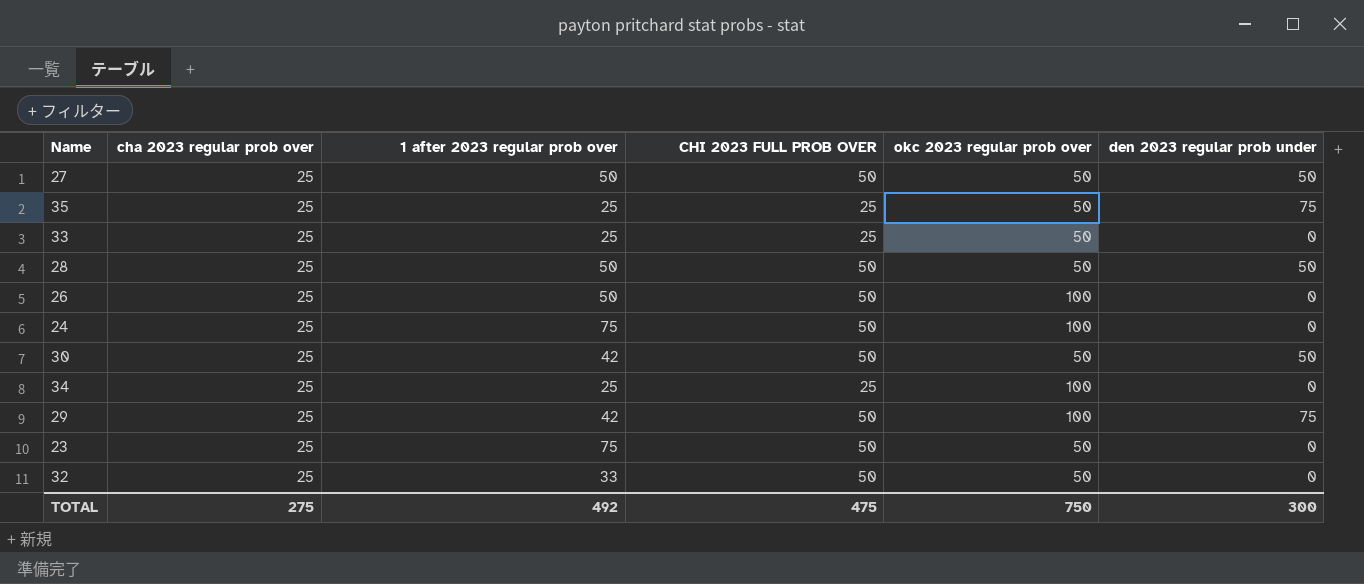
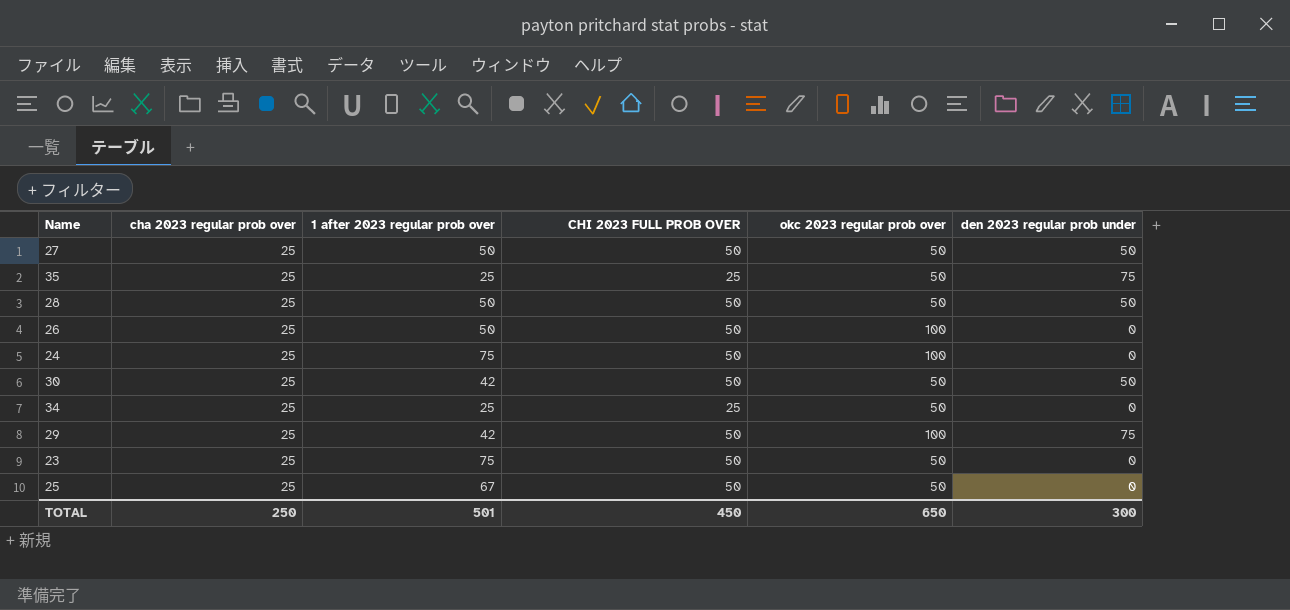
row 33: 25 | 25 | 25 | 50 | 0 -> none
row 32: 25 | 33 | 50 | 50 | 0 -> none
34 | okc 2023 regular prob over: 100 -> 50
row 25: none -> 25 | 67 | 50 | 50 | 0
TOTAL | cha 2023 regular prob over: 275 -> 250
TOTAL | 1 after 2023 regular prob over: 492 -> 501
TOTAL | CHI 2023 FULL PROB OVER: 475 -> 450
TOTAL | okc 2023 regular prob over: 750 -> 650

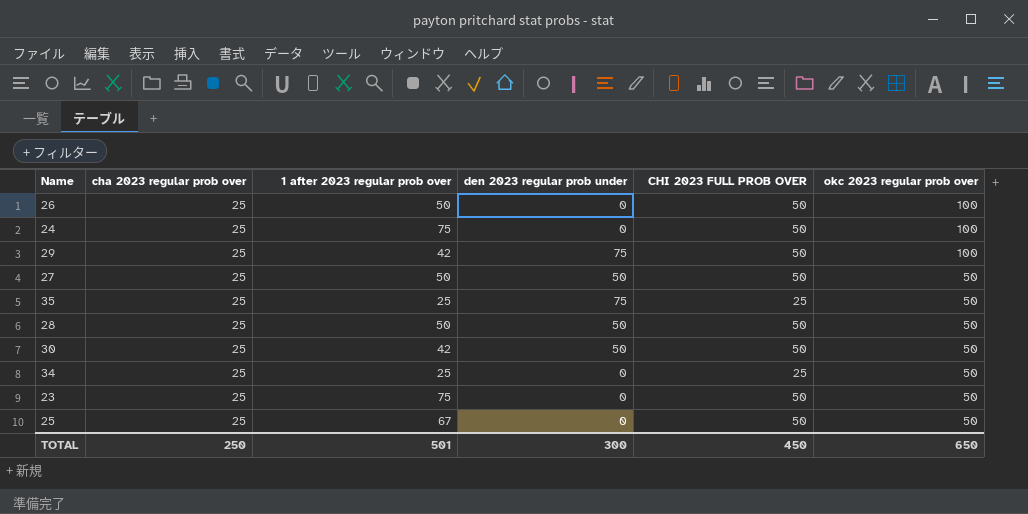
row order: none -> okc 2023 regular prob over descending
column den 2023 regular prob under | position: 6 -> 4

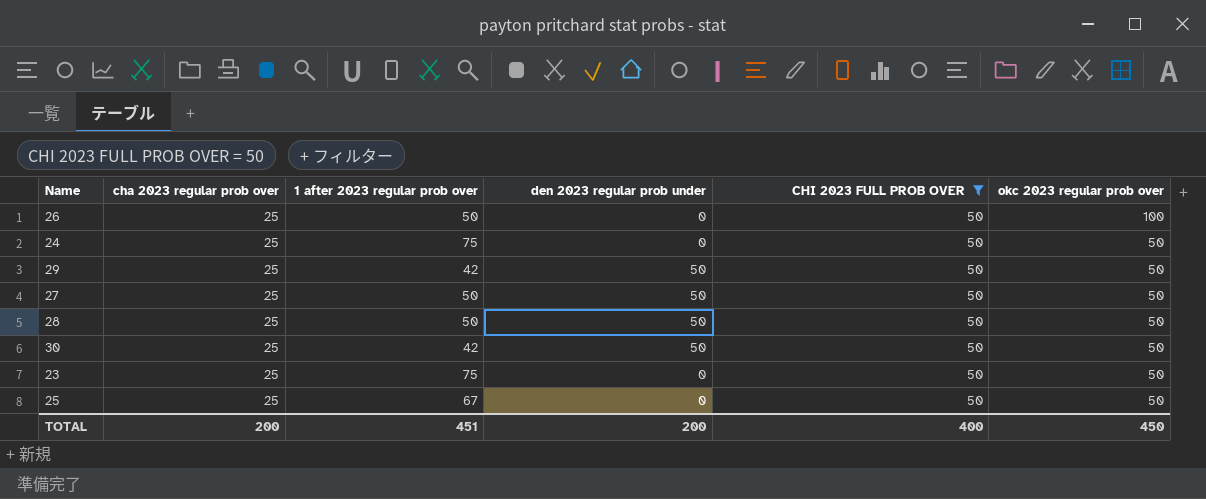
filter: none -> CHI 2023 FULL PROB OVER = 50
24 | okc 2023 regular prob over: 100 -> 50
29 | den 2023 regular prob under: 75 -> 50
29 | okc 2023 regular prob over: 100 -> 50
TOTAL | cha 2023 regular prob over: 250 -> 200
TOTAL | 1 after 2023 regular prob over: 501 -> 451
TOTAL | den 2023 regular prob under: 300 -> 200
TOTAL | CHI 2023 FULL PROB OVER: 450 -> 400
TOTAL | okc 2023 regular prob over: 650 -> 450

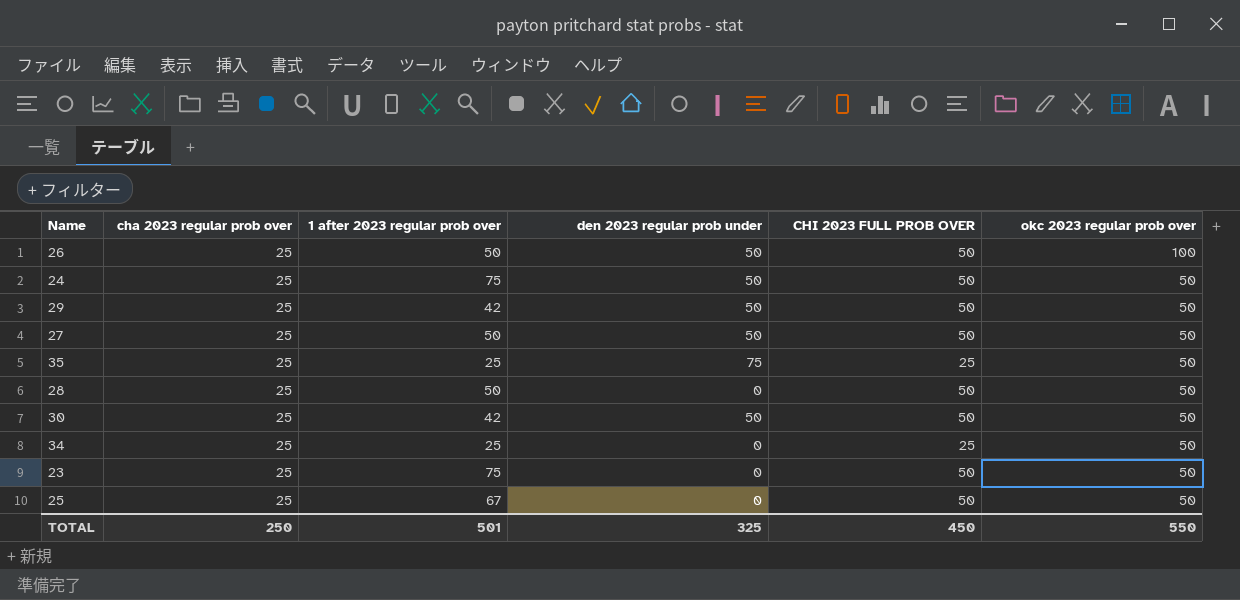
filter: CHI 2023 FULL PROB OVER = 50 -> none
26 | den 2023 regular prob under: 0 -> 50
24 | den 2023 regular prob under: 0 -> 50
28 | den 2023 regular prob under: 50 -> 0
TOTAL | cha 2023 regular prob over: 200 -> 250
TOTAL | 1 after 2023 regular prob over: 451 -> 501
TOTAL | den 2023 regular prob under: 200 -> 325
TOTAL | CHI 2023 FULL PROB OVER: 400 -> 450
TOTAL | okc 2023 regular prob over: 450 -> 550

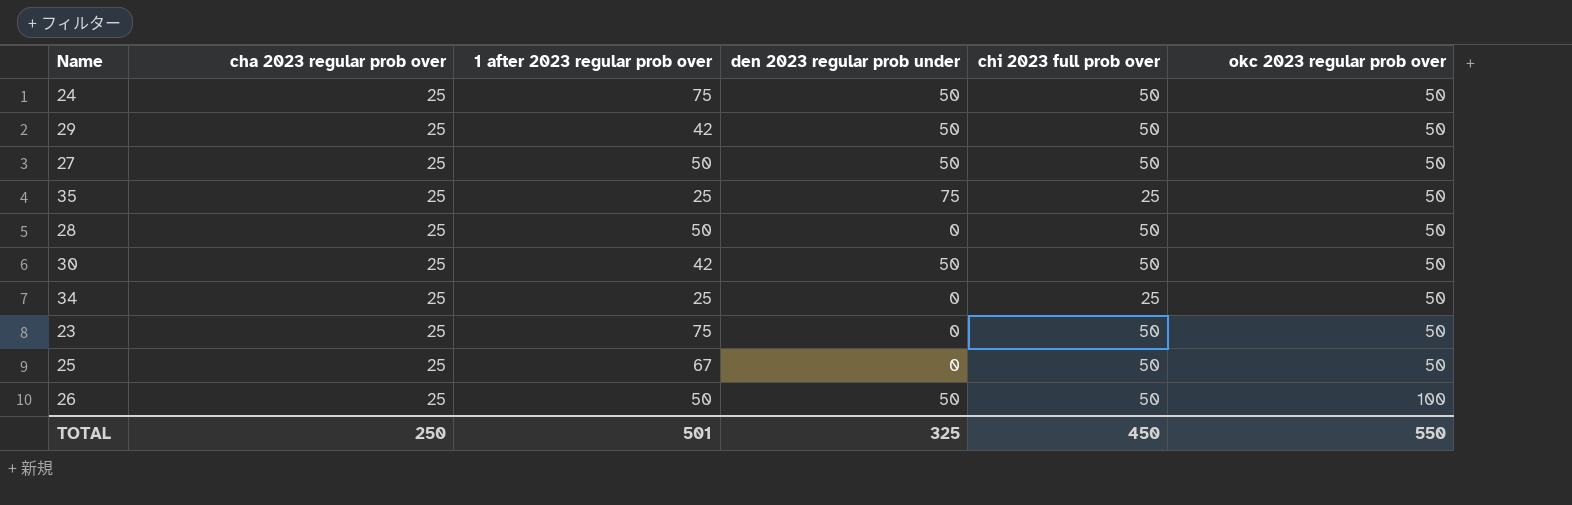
row order: okc 2023 regular prob over descending -> okc 2023 regular prob over ascending
column name: CHI 2023 FULL PROB OVER -> chi 2023 full prob over

